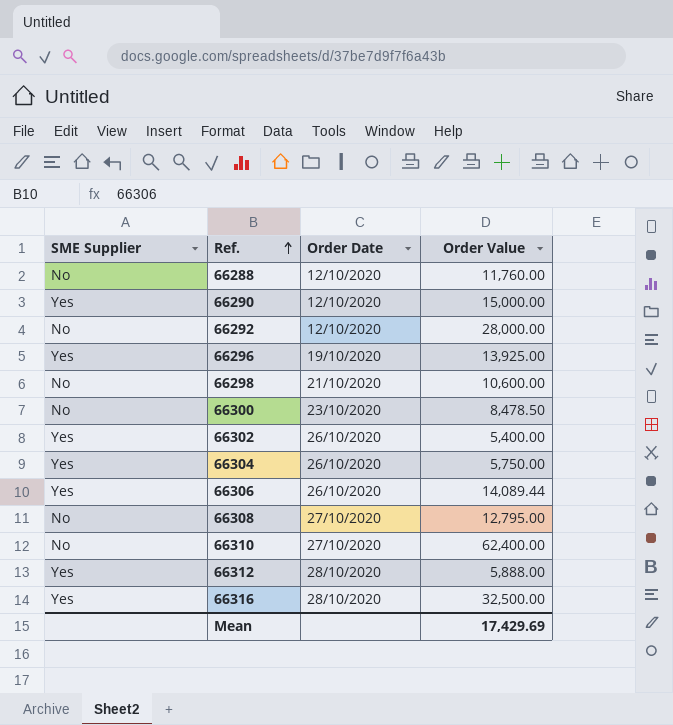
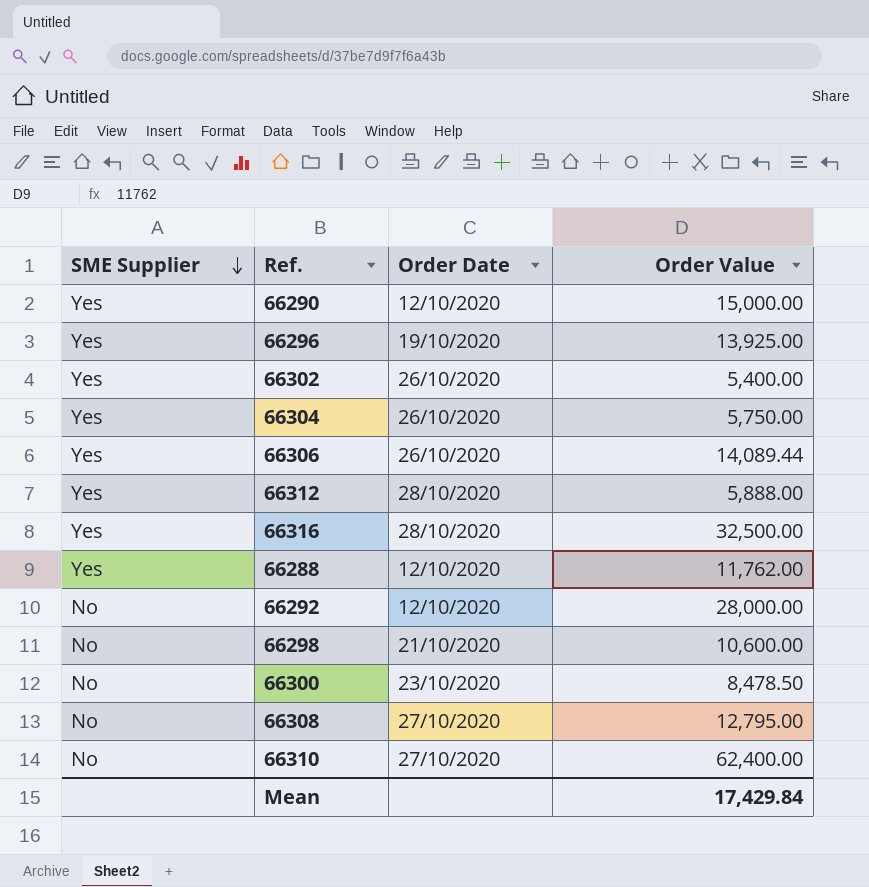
row order: Ref. ascending -> SME Supplier descending
66288 | SME Supplier: No -> Yes
66288 | Order Value: 11,760.00 -> 11,762.00
Mean | Order Value: 17,429.69 -> 17,429.84

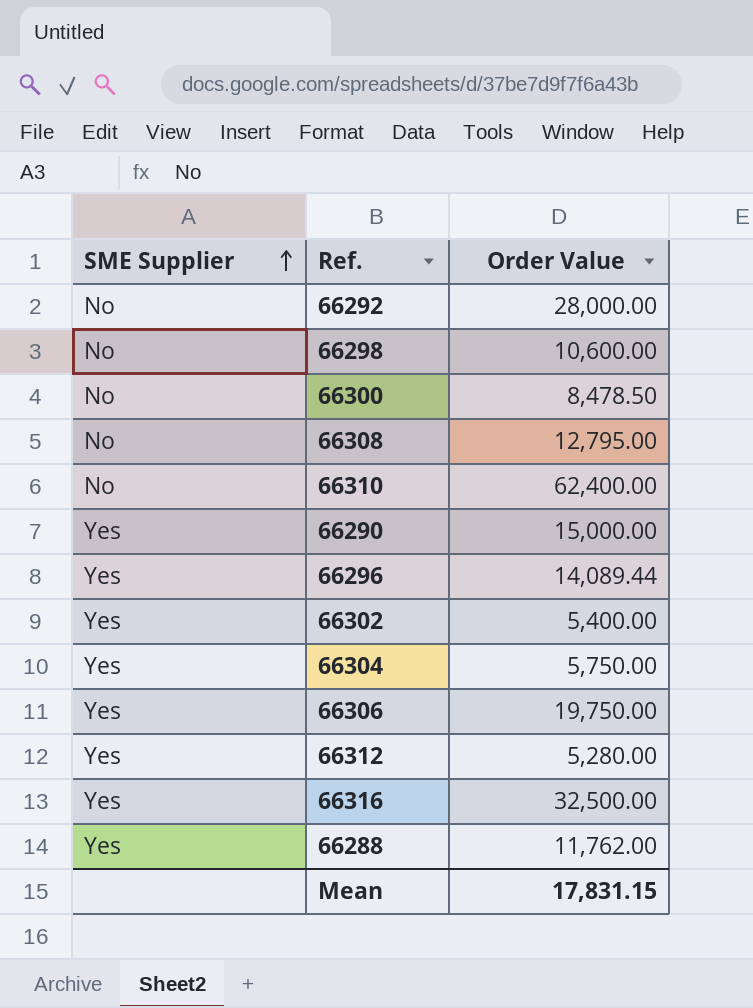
row order: SME Supplier descending -> SME Supplier ascending
column Order Date | position: 3 -> none
66296 | Order Value: 13,925.00 -> 14,089.44
66306 | Order Value: 14,089.44 -> 19,750.00
66312 | Order Value: 5,888.00 -> 5,280.00
Mean | Order Value: 17,429.84 -> 17,831.15

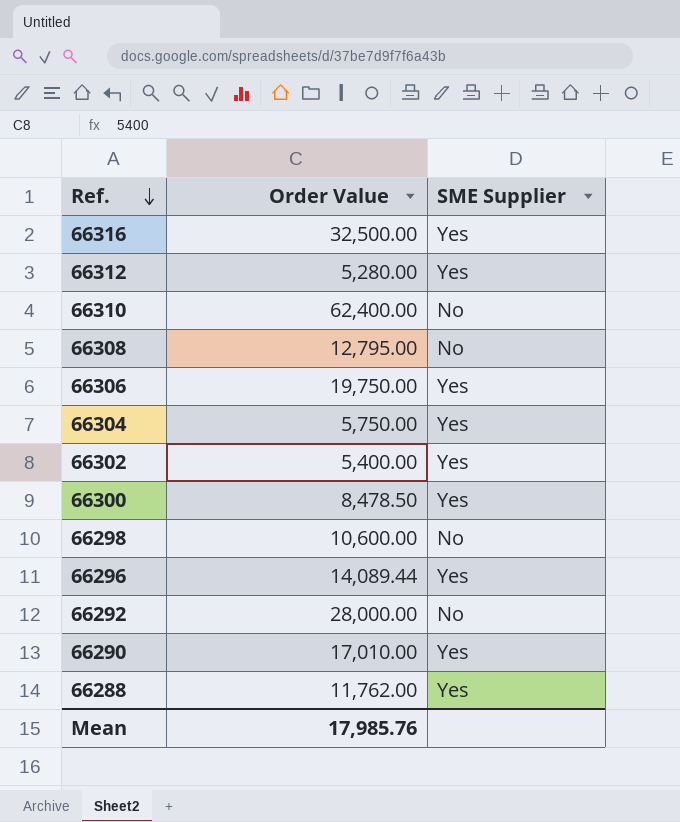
row order: SME Supplier ascending -> Ref. descending
column SME Supplier | position: 1 -> 3
66300 | SME Supplier: No -> Yes
66290 | Order Value: 15,000.00 -> 17,010.00
Mean | Order Value: 17,831.15 -> 17,985.76

